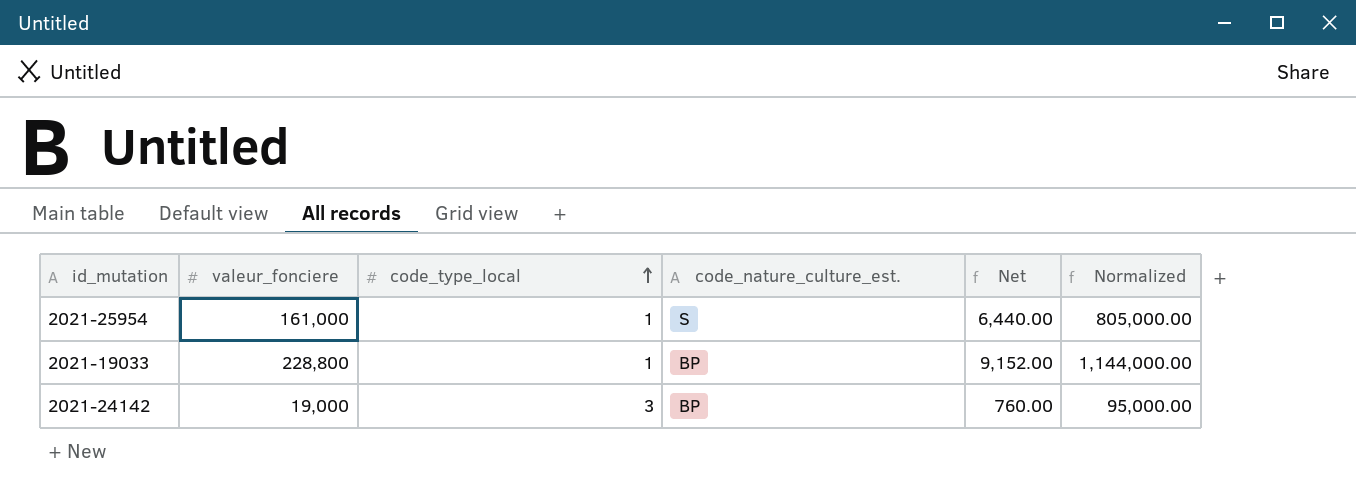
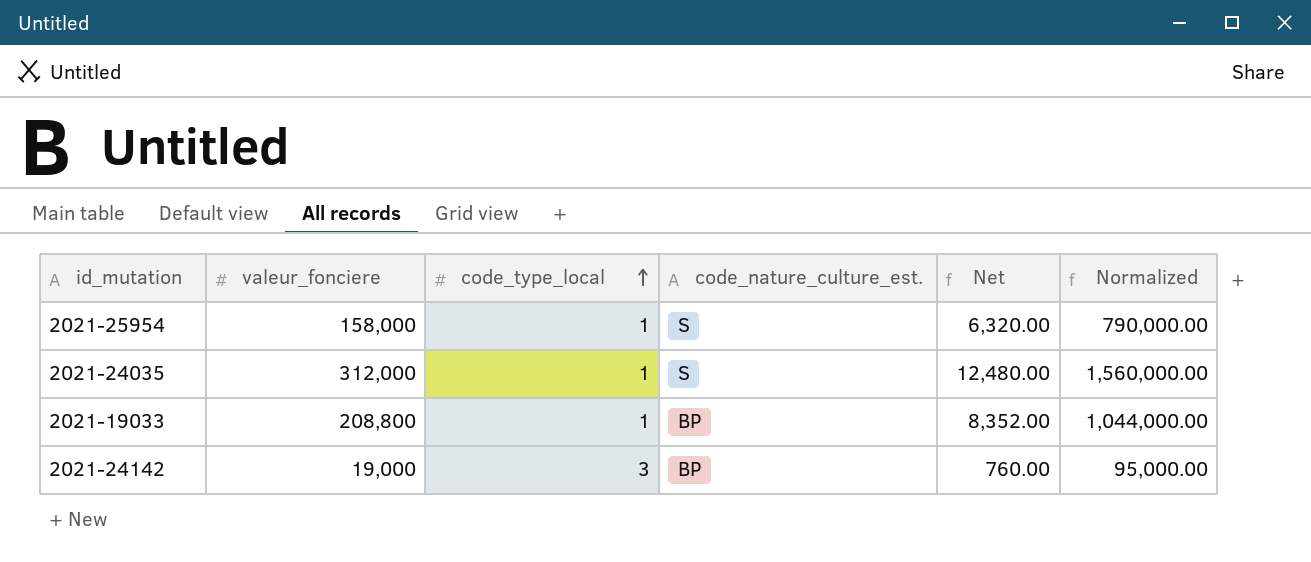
2021-25954 | valeur_fonciere: 161,000 -> 158,000
2021-25954 | Net: 6,440.00 -> 6,320.00
2021-25954 | Normalized: 805,000.00 -> 790,000.00
row 2021-24035: none -> 312,000 | 1 | S | 12,480.00 | 1,560,000.00
2021-19033 | valeur_fonciere: 228,800 -> 208,800
2021-19033 | Net: 9,152.00 -> 8,352.00
2021-19033 | Normalized: 1,144,000.00 -> 1,044,000.00

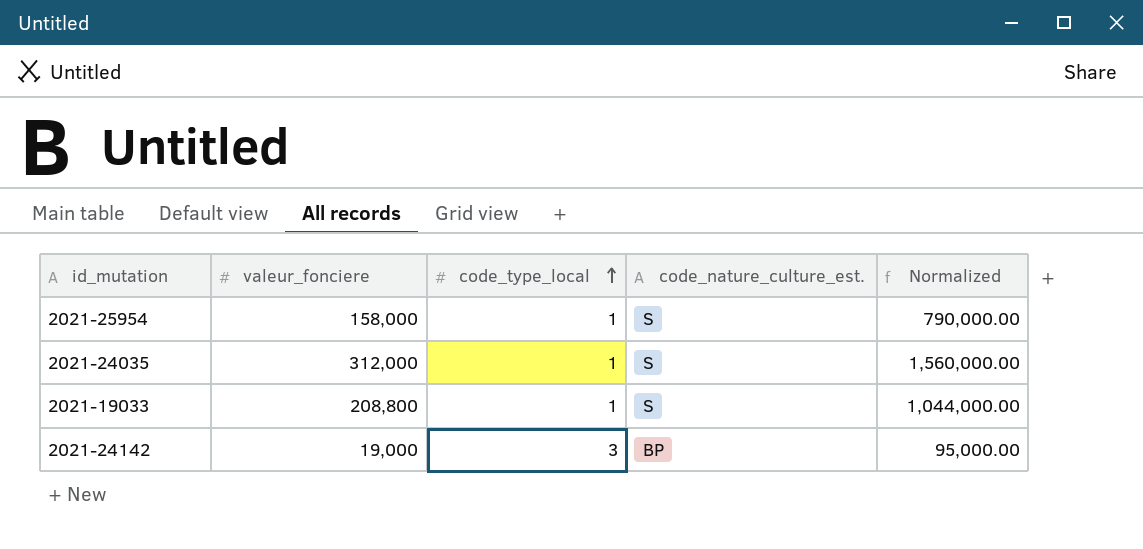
column Net | formula: [valeur_fonciere] * 0.04 -> none
2021-19033 | code_nature_culture_est.: BP -> S

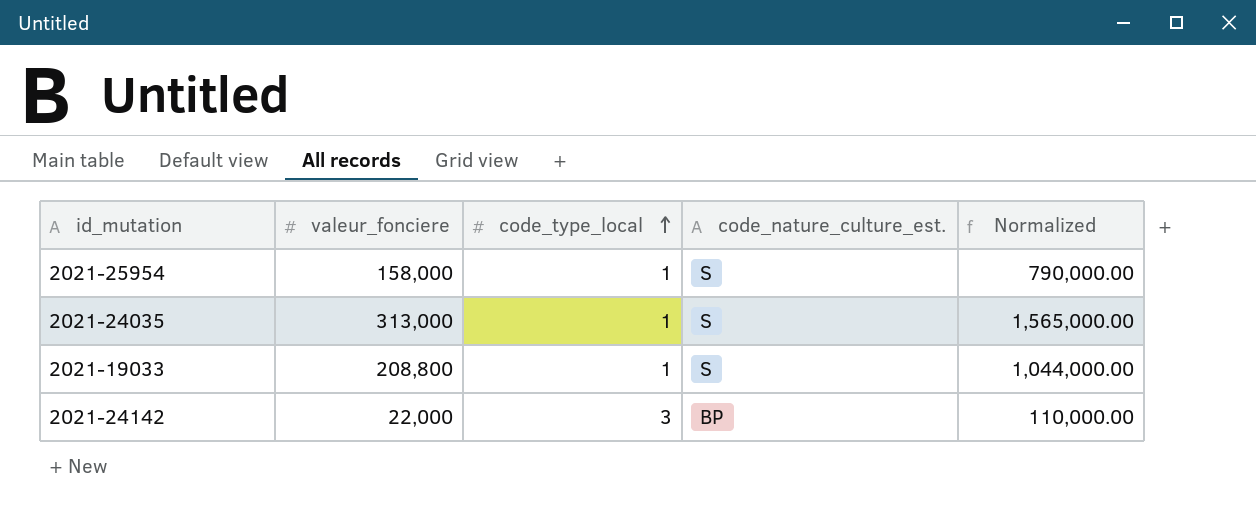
2021-24035 | valeur_fonciere: 312,000 -> 313,000
2021-24035 | Normalized: 1,560,000.00 -> 1,565,000.00
2021-24142 | valeur_fonciere: 19,000 -> 22,000
2021-24142 | Normalized: 95,000.00 -> 110,000.00

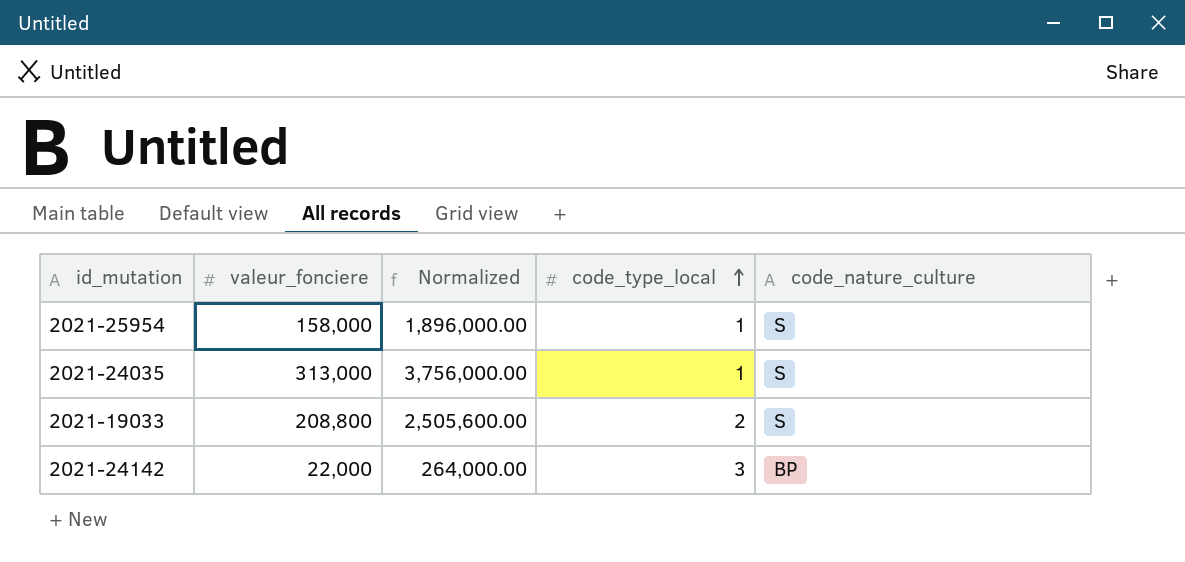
column Normalized | formula: [valeur_fonciere] * 5 -> [valeur_fonciere] * 12
column Normalized | position: 5 -> 3
column name: code_nature_culture_est. -> code_nature_culture
2021-19033 | code_type_local: 1 -> 2

